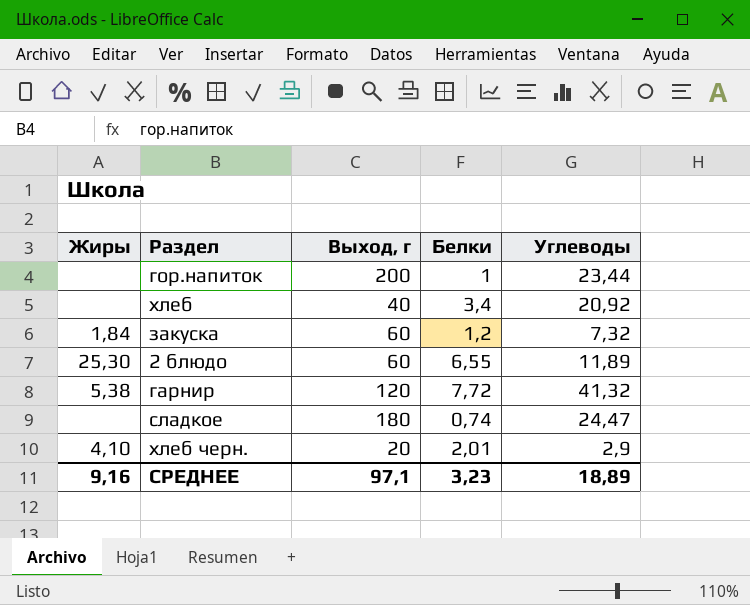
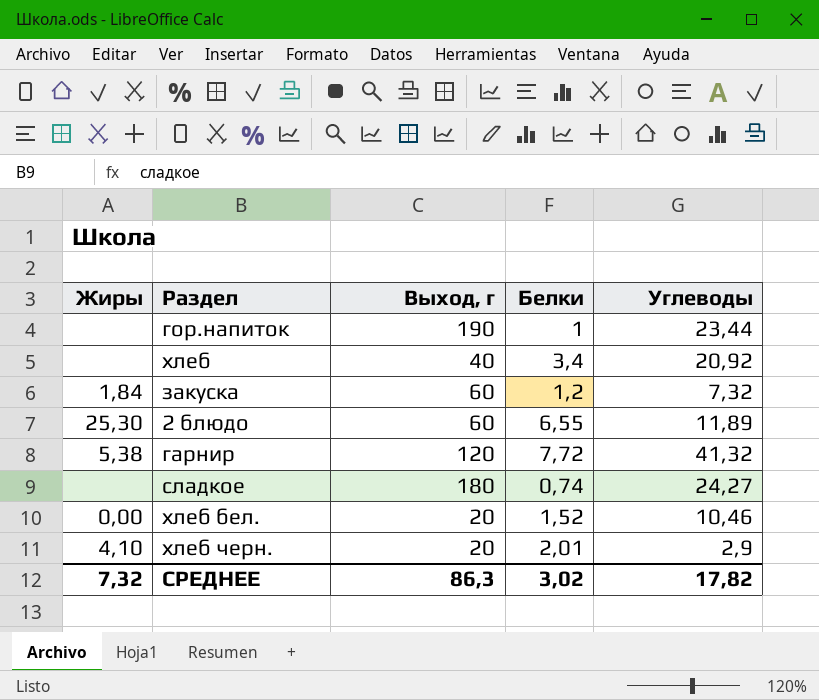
гор.напиток | Выход, г: 200 -> 190
сладкое | Углеводы: 24,47 -> 24,27
row хлеб бел.: none -> 0,00 | 20 | 1,52 | 10,46
СРЕДНЕЕ | Жиры: 9,16 -> 7,32
СРЕДНЕЕ | Выход, г: 97,1 -> 86,3
СРЕДНЕЕ | Белки: 3,23 -> 3,02
СРЕДНЕЕ | Углеводы: 18,89 -> 17,82

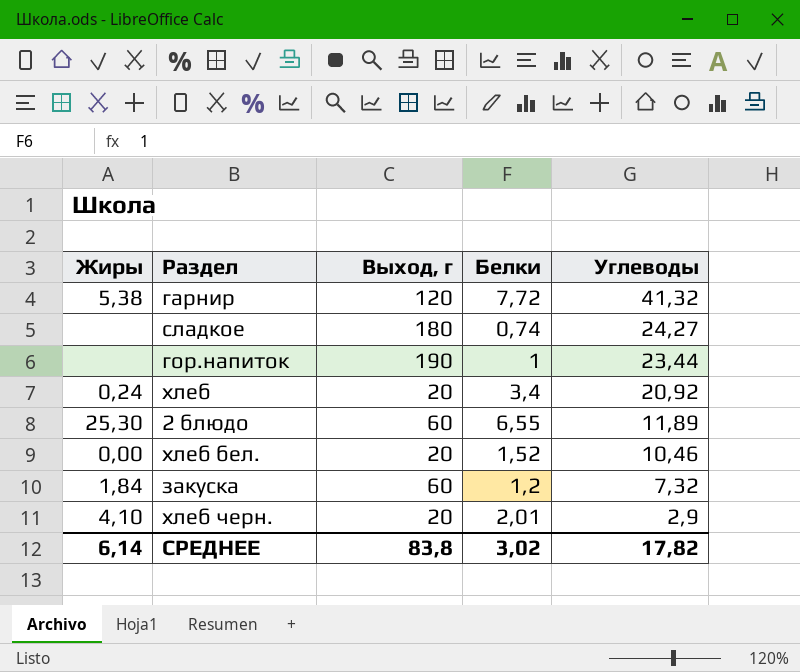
row order: none -> Углеводы descending
хлеб | Жиры: none -> 0,24
хлеб | Выход, г: 40 -> 20
СРЕДНЕЕ | Жиры: 7,32 -> 6,14
СРЕДНЕЕ | Выход, г: 86,3 -> 83,8

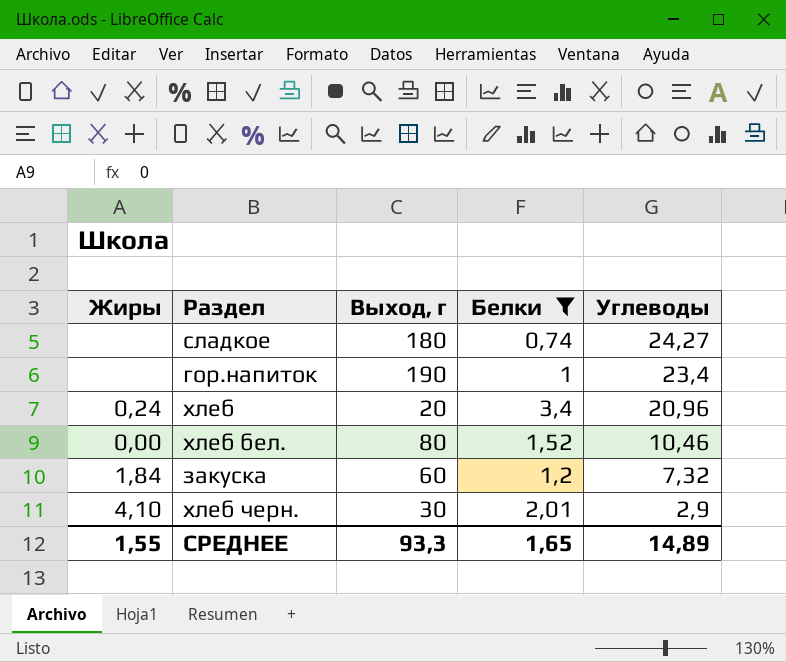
filter: none -> Белки <= 3,4
гор.напиток | Углеводы: 23,44 -> 23,4
хлеб | Углеводы: 20,92 -> 20,96
хлеб бел. | Выход, г: 20 -> 80
хлеб черн. | Выход, г: 20 -> 30
СРЕДНЕЕ | Жиры: 6,14 -> 1,55
СРЕДНЕЕ | Выход, г: 83,8 -> 93,3
СРЕДНЕЕ | Белки: 3,02 -> 1,65
СРЕДНЕЕ | Углеводы: 17,82 -> 14,89

